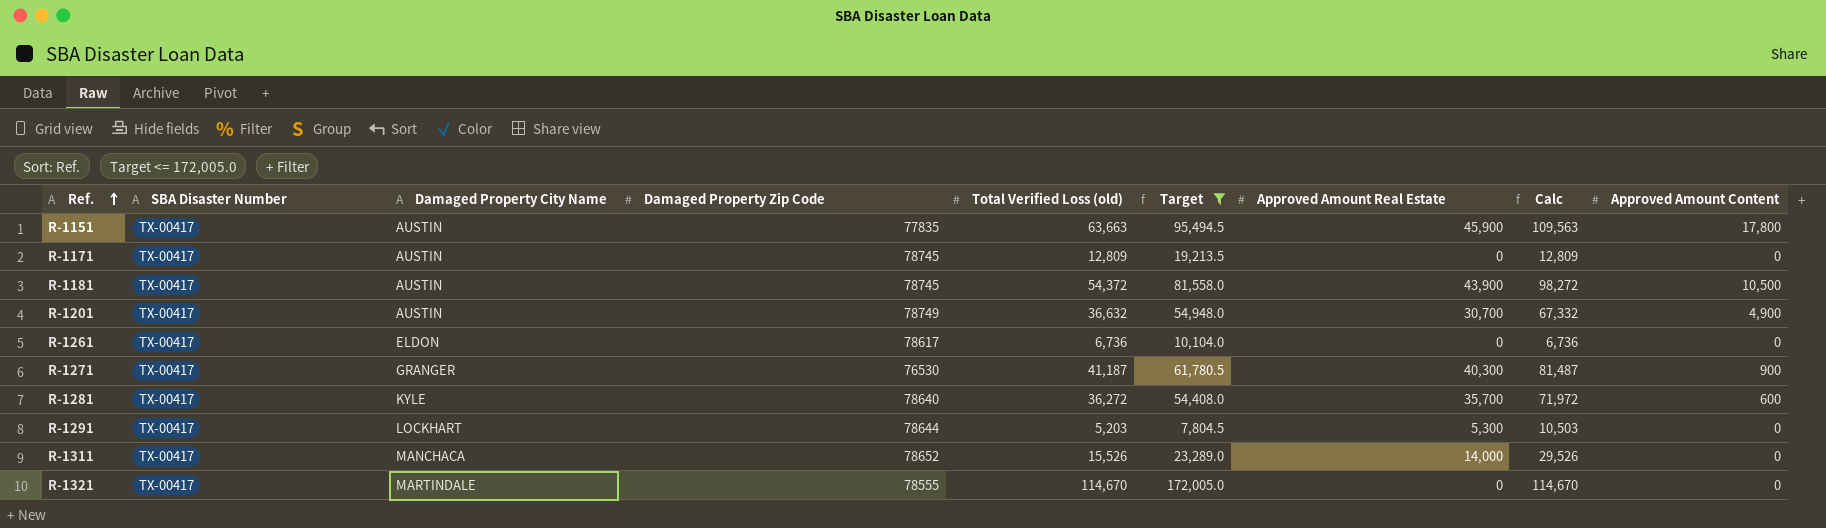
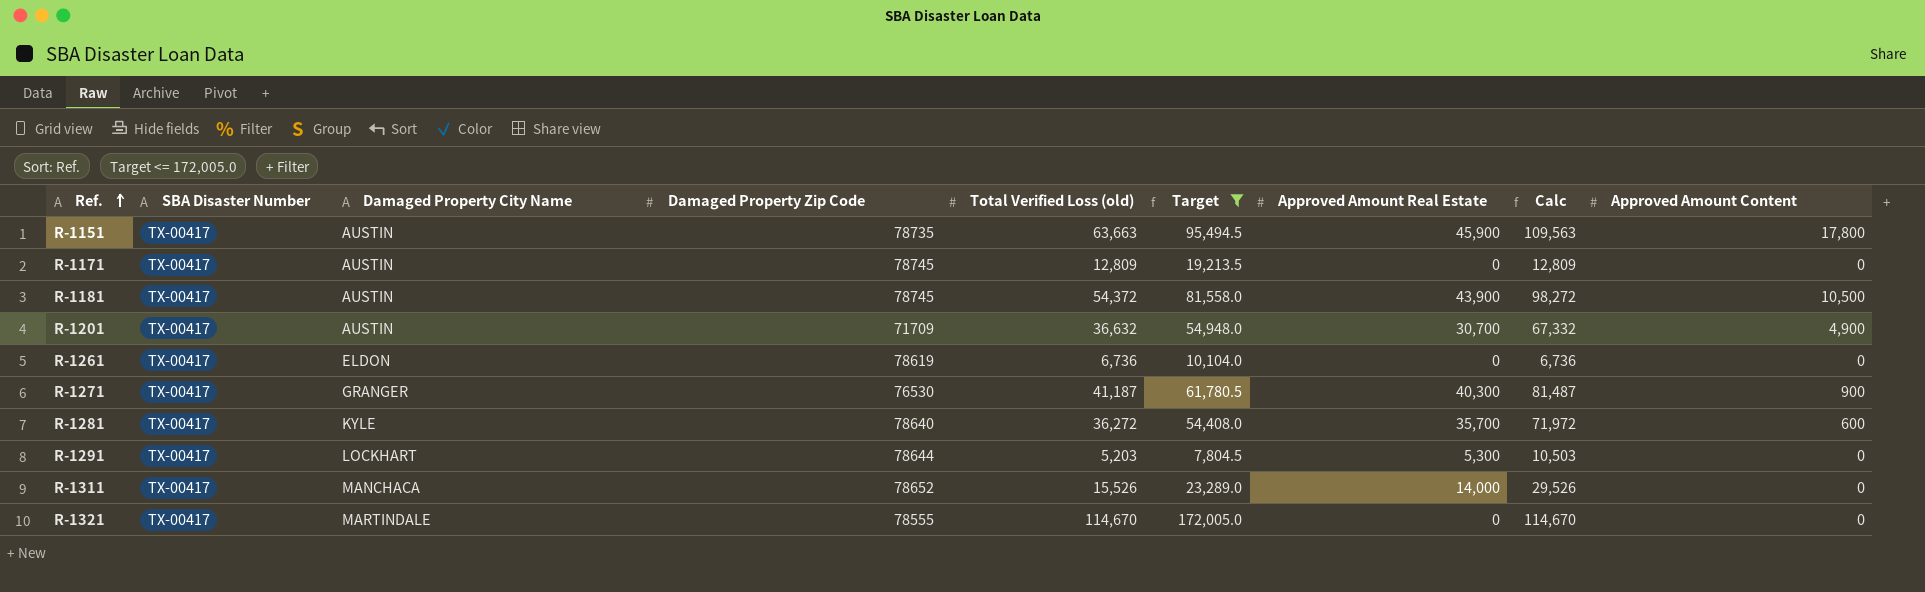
R-1151 | Damaged Property Zip Code: 77835 -> 78735
R-1201 | Damaged Property Zip Code: 78749 -> 71709
R-1261 | Damaged Property Zip Code: 78617 -> 78619

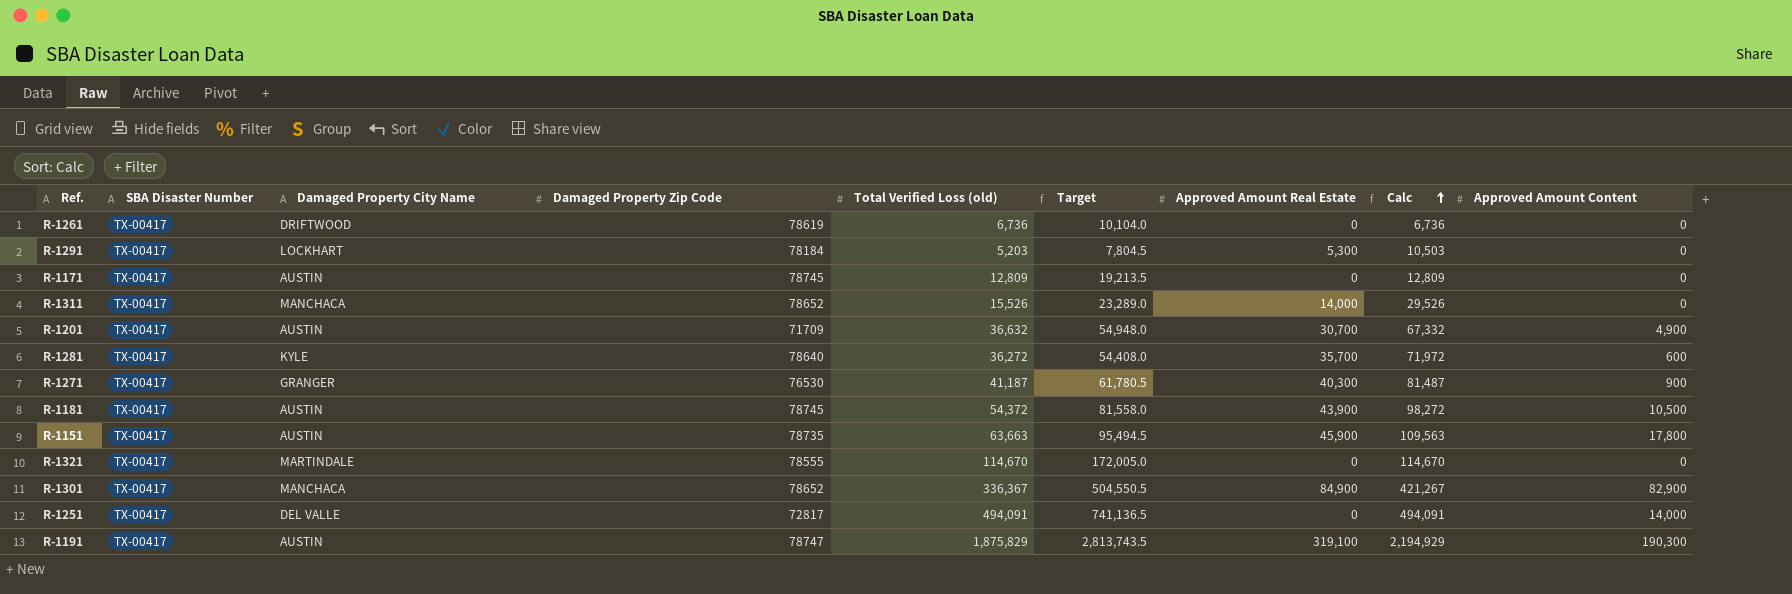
filter: Target <= 172,005.0 -> none
row order: Ref. ascending -> Calc ascending
R-1261 | Damaged Property City Name: ELDON -> DRIFTWOOD
R-1291 | Damaged Property Zip Code: 78644 -> 78184

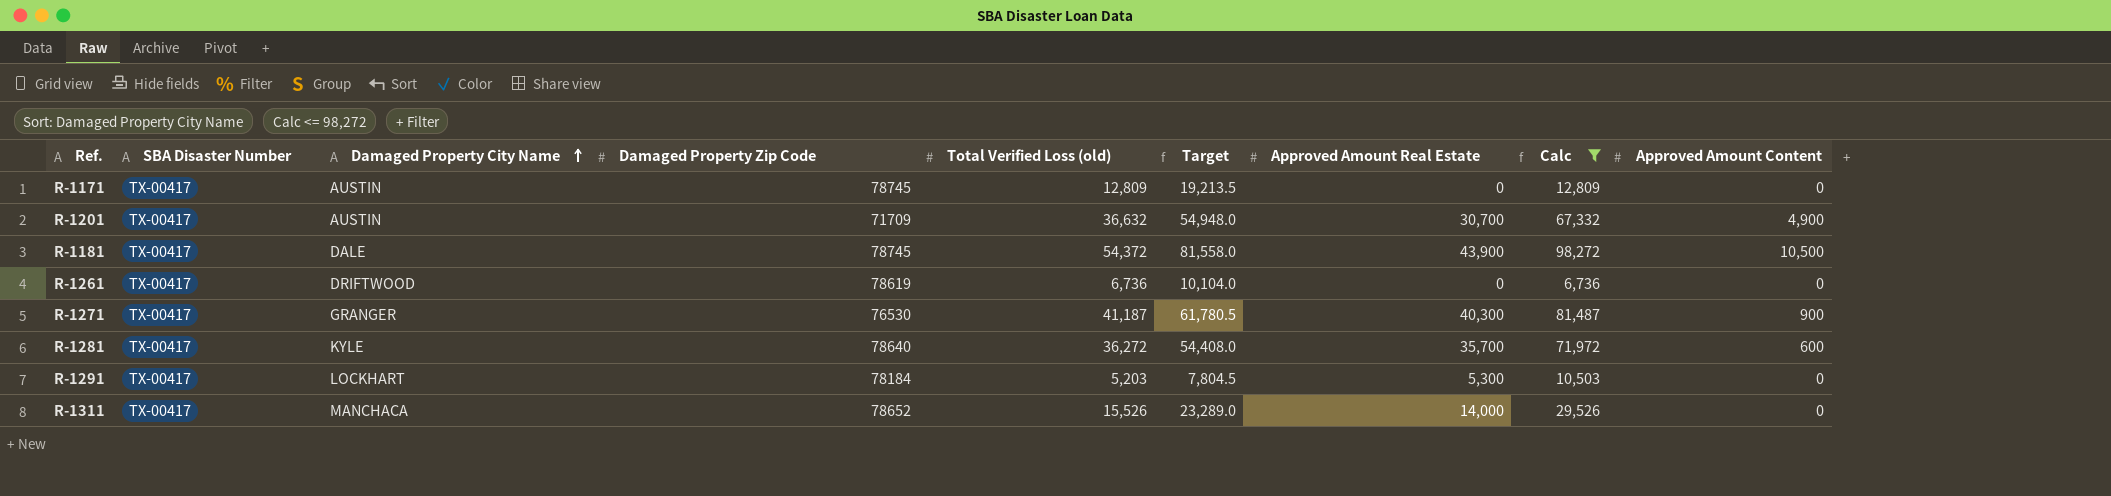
filter: none -> Calc <= 98,272
row order: Calc ascending -> Damaged Property City Name ascending
R-1181 | Damaged Property City Name: AUSTIN -> DALE

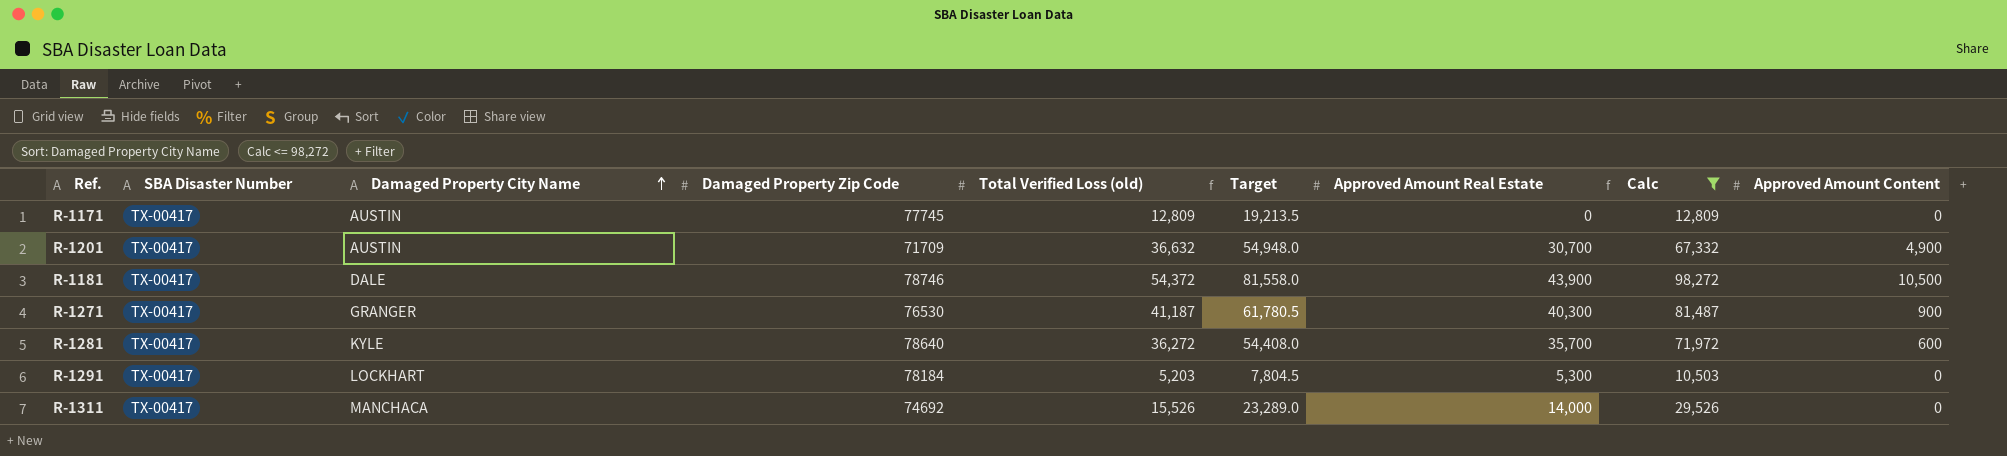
row R-1261: TX-00417 | DRIFTWOOD | 78619 | 6,736 | 10,104.0 | 0 | 6,736 | 0 -> none
R-1171 | Damaged Property Zip Code: 78745 -> 77745
R-1181 | Damaged Property Zip Code: 78745 -> 78746
R-1311 | Damaged Property Zip Code: 78652 -> 74692

